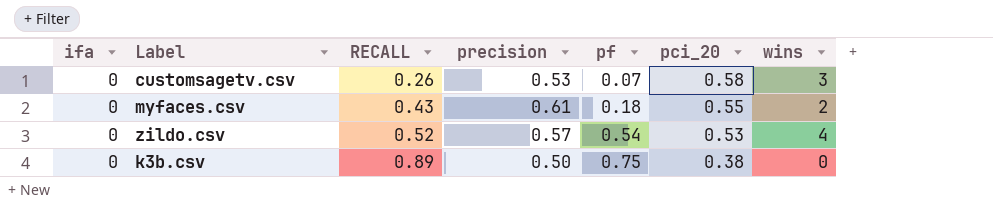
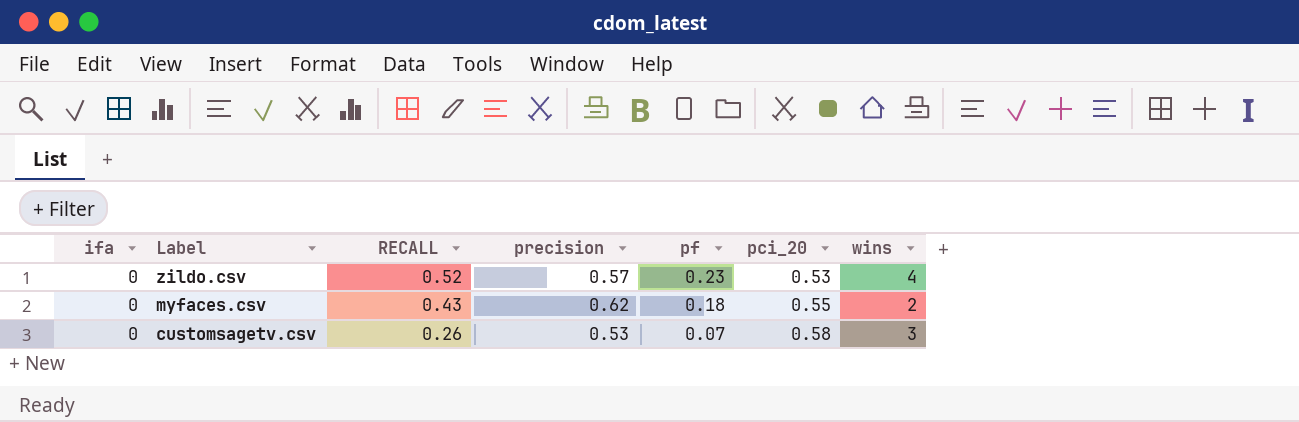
row order: RECALL ascending -> Label descending
row k3b.csv: 0 | 0.89 | 0.50 | 0.75 | 0.38 | 0 -> none
zildo.csv | pf: 0.54 -> 0.23
myfaces.csv | precision: 0.61 -> 0.62

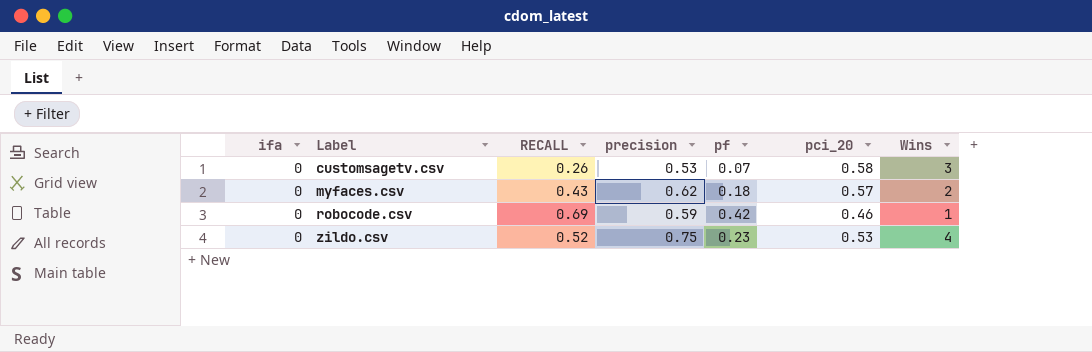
row order: Label descending -> Label ascending
column name: wins -> Wins
myfaces.csv | pci_20: 0.55 -> 0.57
row robocode.csv: none -> 0 | 0.69 | 0.59 | 0.42 | 0.46 | 1
zildo.csv | precision: 0.57 -> 0.75

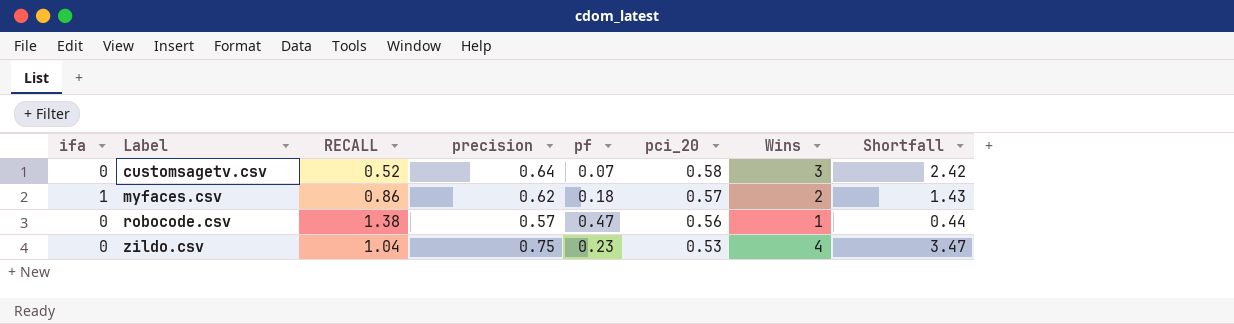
column Shortfall | formula: none -> [Wins] - [pci_20]
customsagetv.csv | RECALL: 0.26 -> 0.52
customsagetv.csv | precision: 0.53 -> 0.64
myfaces.csv | ifa: 0 -> 1
myfaces.csv | RECALL: 0.43 -> 0.86
robocode.csv | RECALL: 0.69 -> 1.38
robocode.csv | precision: 0.59 -> 0.57
robocode.csv | pf: 0.42 -> 0.47
robocode.csv | pci_20: 0.46 -> 0.56
zildo.csv | RECALL: 0.52 -> 1.04

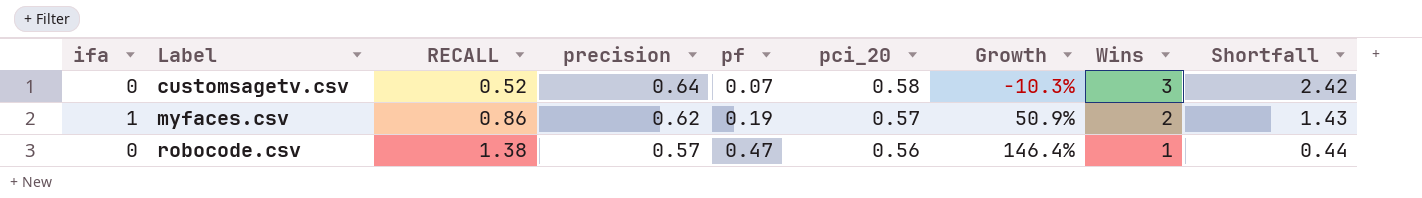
column Growth | formula: none -> ([RECALL] - [pci_20]) / [pci_20]
row zildo.csv: 0 | 1.04 | 0.75 | 0.23 | 0.53 | 4 | 3.47 -> none
myfaces.csv | pf: 0.18 -> 0.19

